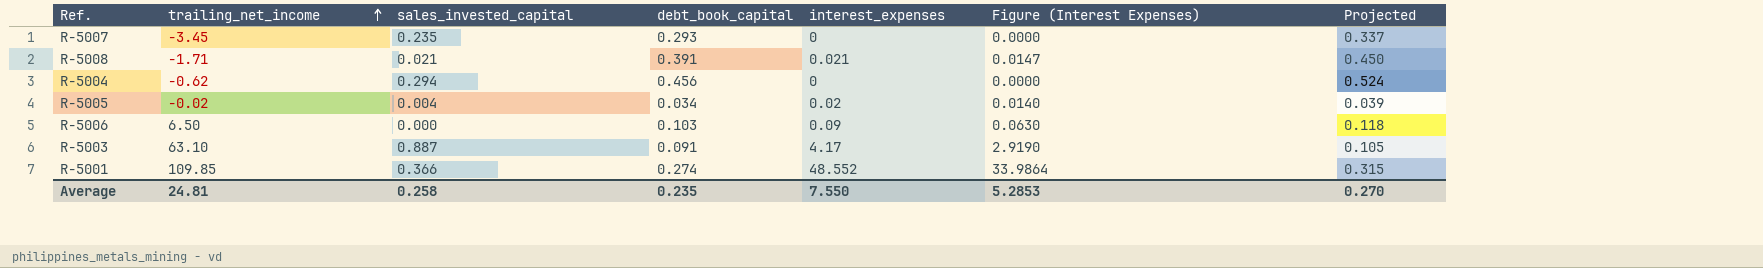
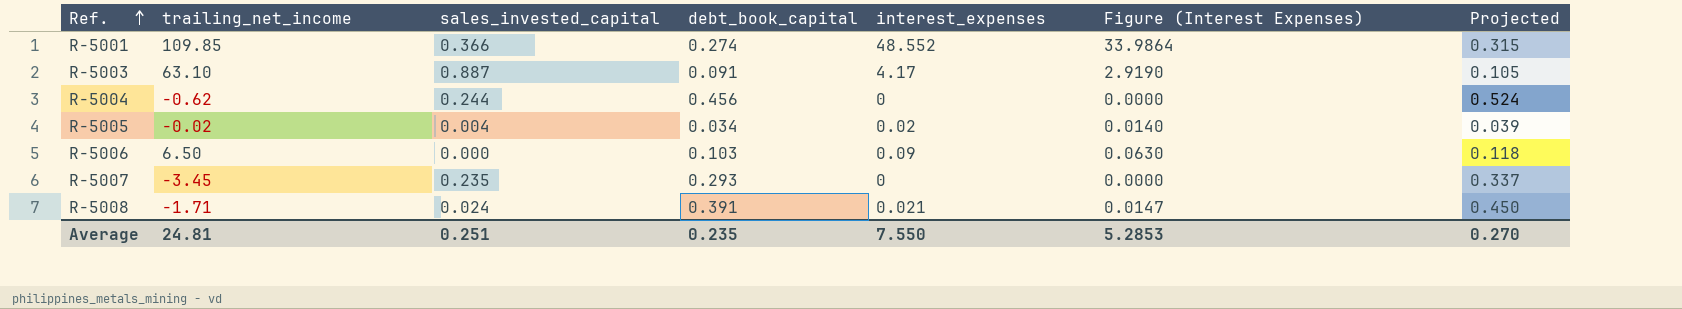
row order: trailing_net_income ascending -> Ref. ascending
R-5004 | sales_invested_capital: 0.294 -> 0.244
R-5008 | sales_invested_capital: 0.021 -> 0.024
Average | sales_invested_capital: 0.258 -> 0.251

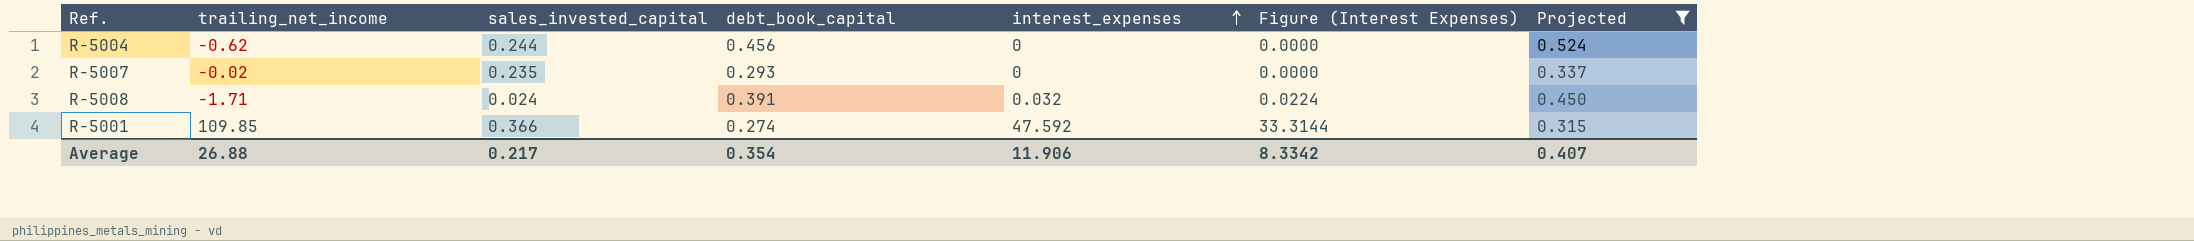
filter: none -> Projected >= 0.315
row order: Ref. ascending -> interest_expenses ascending
R-5007 | trailing_net_income: -3.45 -> -0.02
R-5008 | interest_expenses: 0.021 -> 0.032
R-5008 | Figure (Interest Expenses): 0.0147 -> 0.0224
R-5001 | interest_expenses: 48.552 -> 47.592
R-5001 | Figure (Interest Expenses): 33.9864 -> 33.3144
Average | trailing_net_income: 24.81 -> 26.88
Average | sales_invested_capital: 0.251 -> 0.217
Average | debt_book_capital: 0.235 -> 0.354
Average | interest_expenses: 7.550 -> 11.906
Average | Figure (Interest Expenses): 5.2853 -> 8.3342
Average | Projected: 0.270 -> 0.407

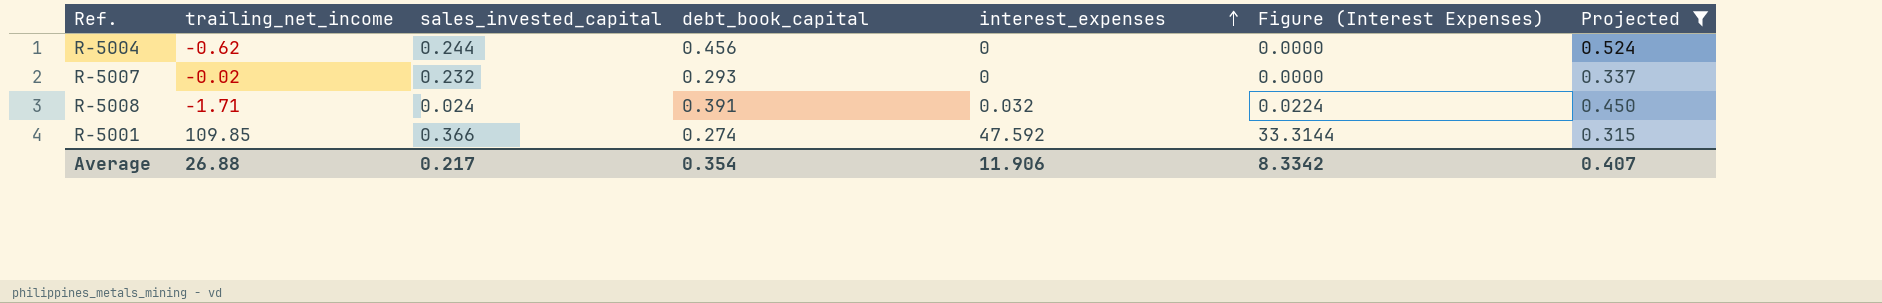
R-5007 | sales_invested_capital: 0.235 -> 0.232

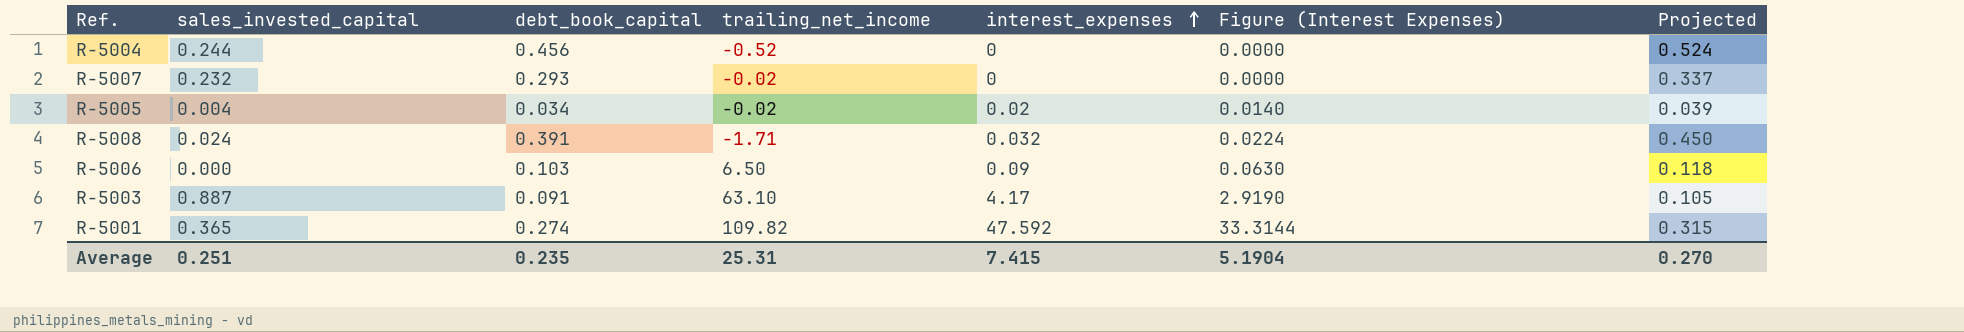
filter: Projected >= 0.315 -> none
column trailing_net_income | position: 2 -> 4
R-5004 | trailing_net_income: -0.62 -> -0.52
R-5001 | sales_invested_capital: 0.366 -> 0.365
R-5001 | trailing_net_income: 109.85 -> 109.82
Average | sales_invested_capital: 0.217 -> 0.251
Average | debt_book_capital: 0.354 -> 0.235
Average | trailing_net_income: 26.88 -> 25.31
Average | interest_expenses: 11.906 -> 7.415
Average | Figure (Interest Expenses): 8.3342 -> 5.1904
Average | Projected: 0.407 -> 0.270

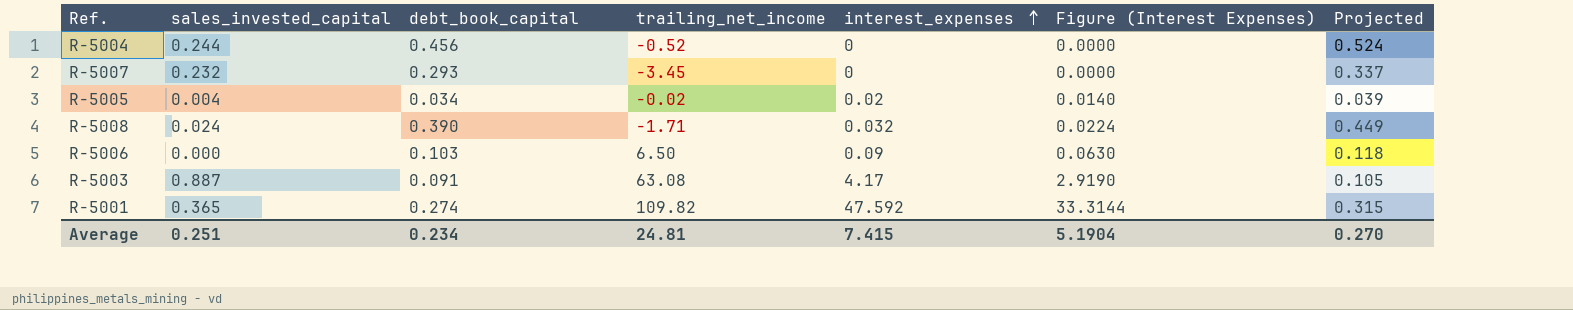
R-5007 | trailing_net_income: -0.02 -> -3.45
R-5008 | debt_book_capital: 0.391 -> 0.390
R-5008 | Projected: 0.450 -> 0.449
R-5003 | trailing_net_income: 63.10 -> 63.08
Average | debt_book_capital: 0.235 -> 0.234
Average | trailing_net_income: 25.31 -> 24.81

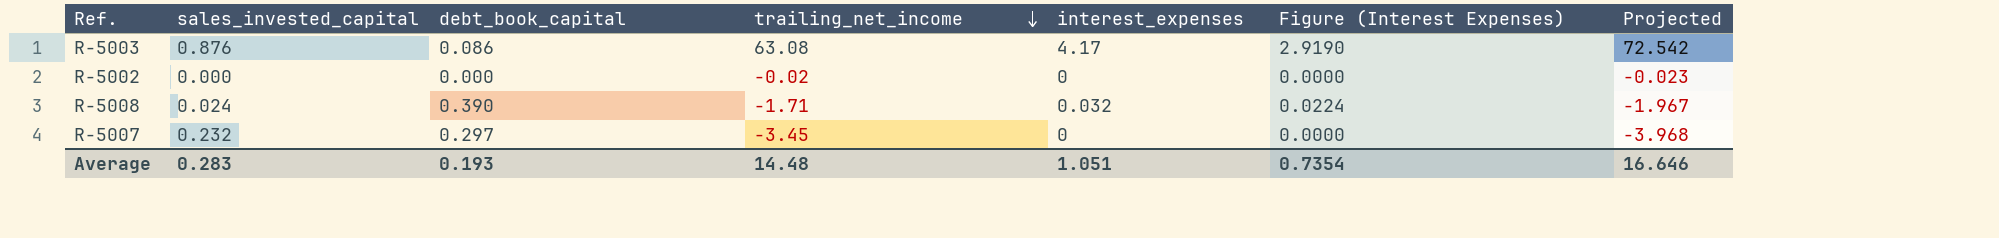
row order: interest_expenses ascending -> trailing_net_income descending
column Projected | formula: [debt_book_capital] * 1.15 -> [trailing_net_income] * 1.15
row R-5004: 0.244 | 0.456 | -0.52 | 0 | 0.0000 | 0.524 -> none
row R-5005: 0.004 | 0.034 | -0.02 | 0.02 | 0.0140 | 0.039 -> none
row R-5006: 0.000 | 0.103 | 6.50 | 0.09 | 0.0630 | 0.118 -> none
row R-5001: 0.365 | 0.274 | 109.82 | 47.592 | 33.3144 | 0.315 -> none
R-5003 | sales_invested_capital: 0.887 -> 0.876
R-5003 | debt_book_capital: 0.091 -> 0.086
row R-5002: none -> 0.000 | 0.000 | -0.02 | 0 | 0.0000 | -0.023
R-5007 | debt_book_capital: 0.293 -> 0.297
Average | sales_invested_capital: 0.251 -> 0.283
Average | debt_book_capital: 0.234 -> 0.193
Average | trailing_net_income: 24.81 -> 14.48
Average | interest_expenses: 7.415 -> 1.051
Average | Figure (Interest Expenses): 5.1904 -> 0.7354
Average | Projected: 0.270 -> 16.646

